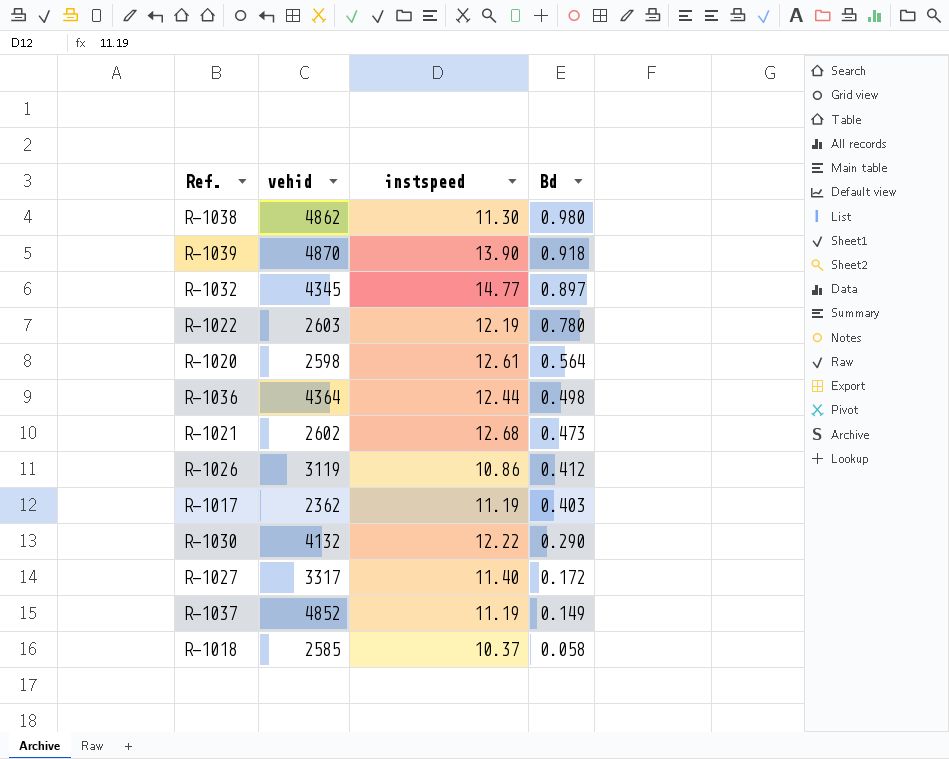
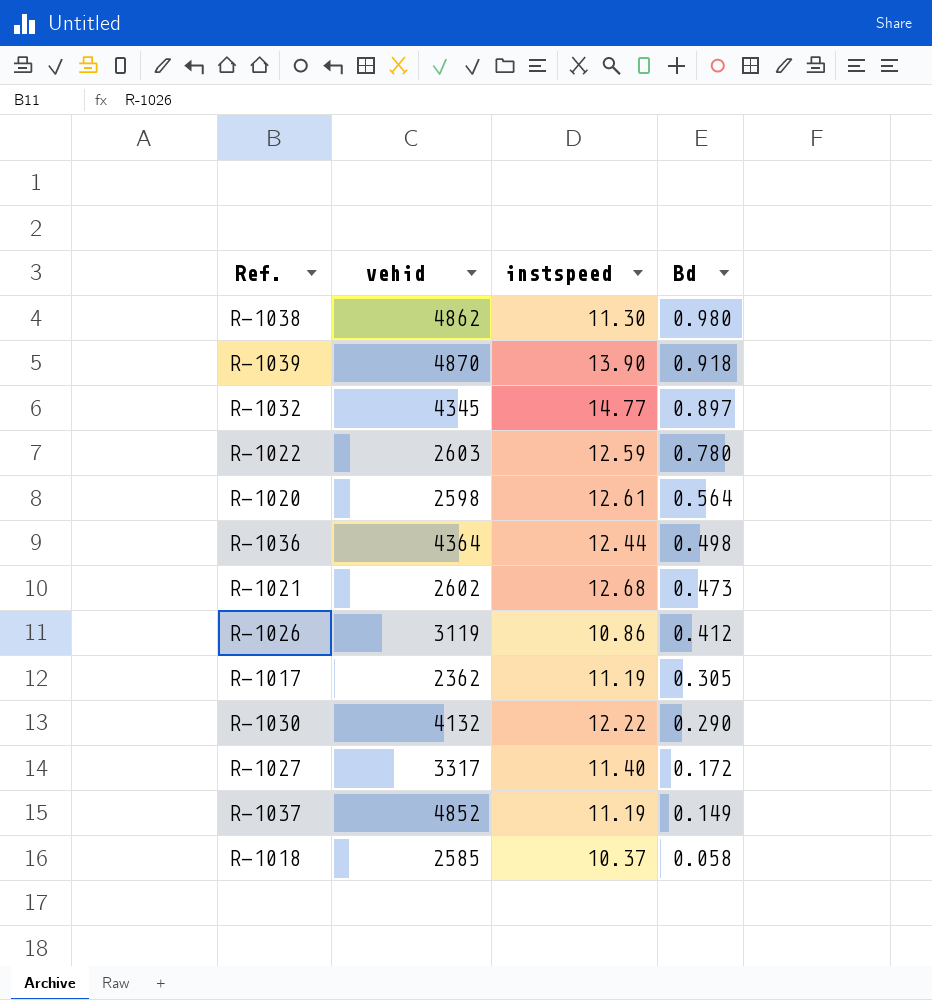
R-1022 | instspeed: 12.19 -> 12.59
R-1017 | Bd: 0.403 -> 0.305

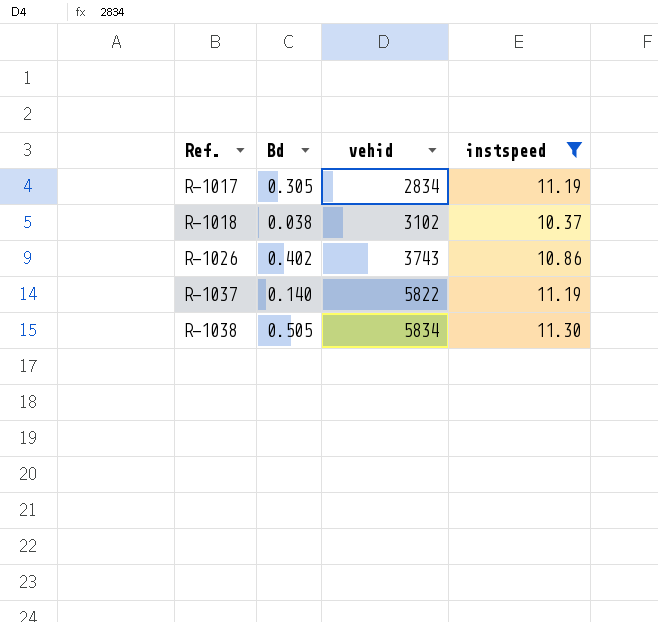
filter: none -> instspeed <= 11.30
row order: Bd descending -> Ref. ascending
column Bd | position: 4 -> 2
R-1017 | vehid: 2362 -> 2834
R-1018 | Bd: 0.058 -> 0.038
R-1018 | vehid: 2585 -> 3102
R-1026 | Bd: 0.412 -> 0.402
R-1026 | vehid: 3119 -> 3743
R-1037 | Bd: 0.149 -> 0.140
R-1037 | vehid: 4852 -> 5822
R-1038 | Bd: 0.980 -> 0.505
R-1038 | vehid: 4862 -> 5834

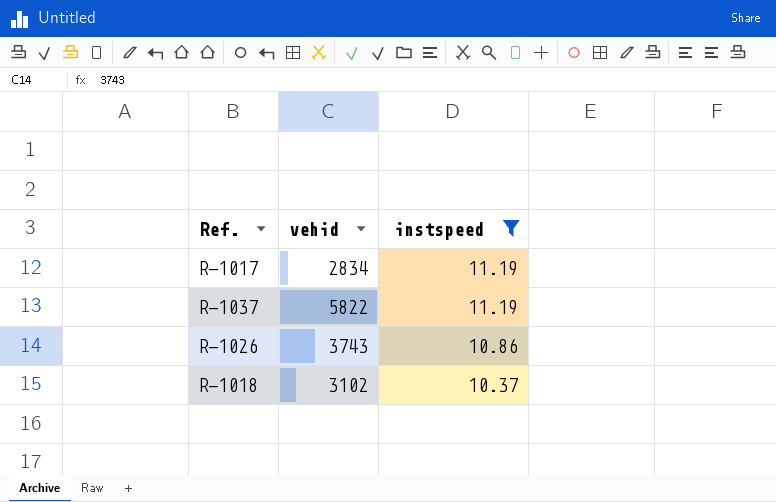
row order: Ref. ascending -> instspeed descending
column Bd | position: 2 -> none
row R-1038: 0.505 | 5834 | 11.30 -> none

